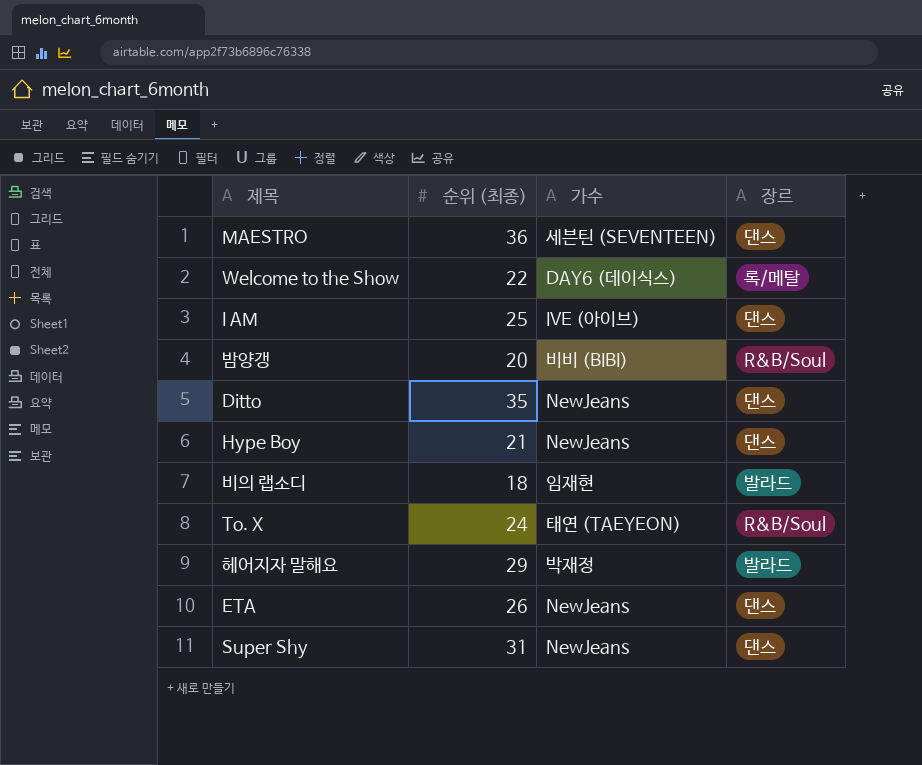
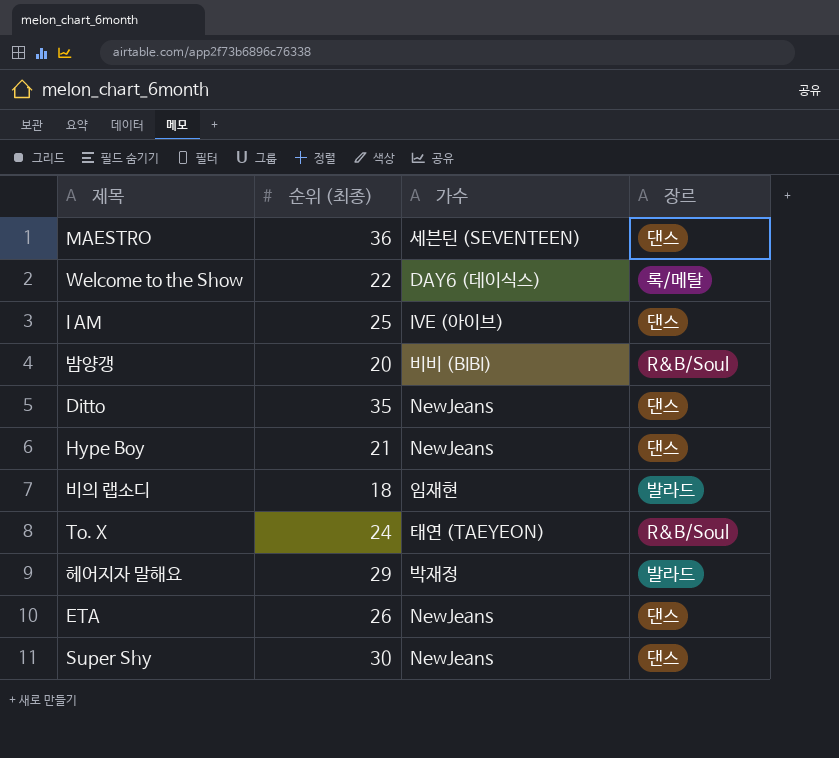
Super Shy | 순위 (최종): 31 -> 30

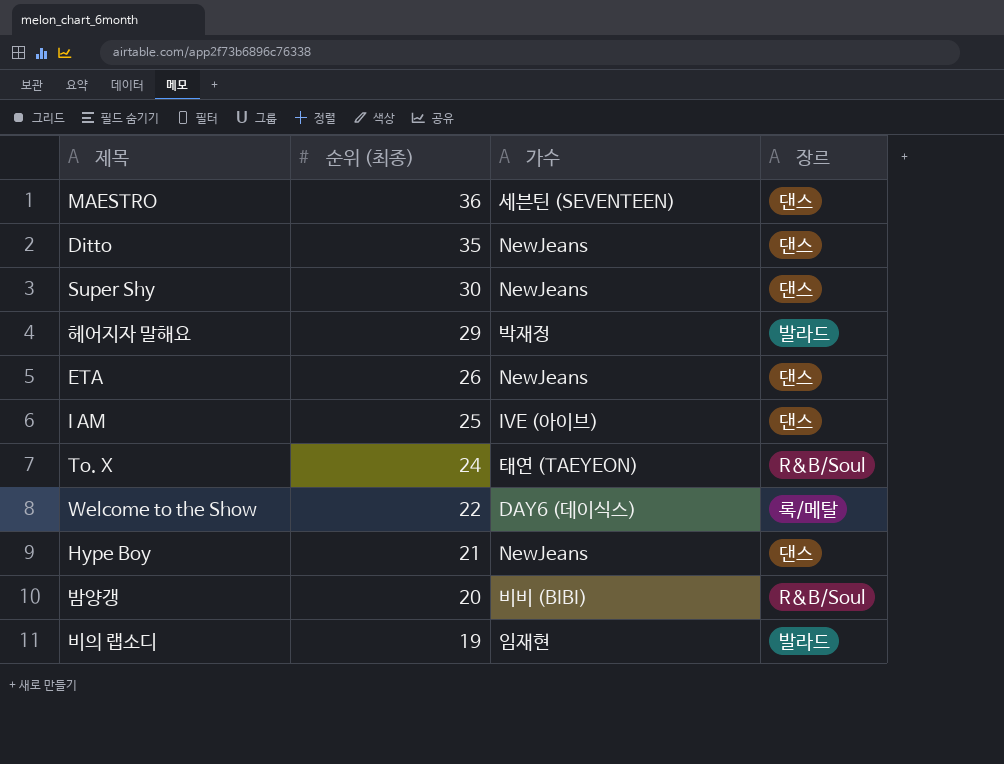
row order: none -> 순위 (최종) descending
비의 랩소디 | 순위 (최종): 18 -> 19

